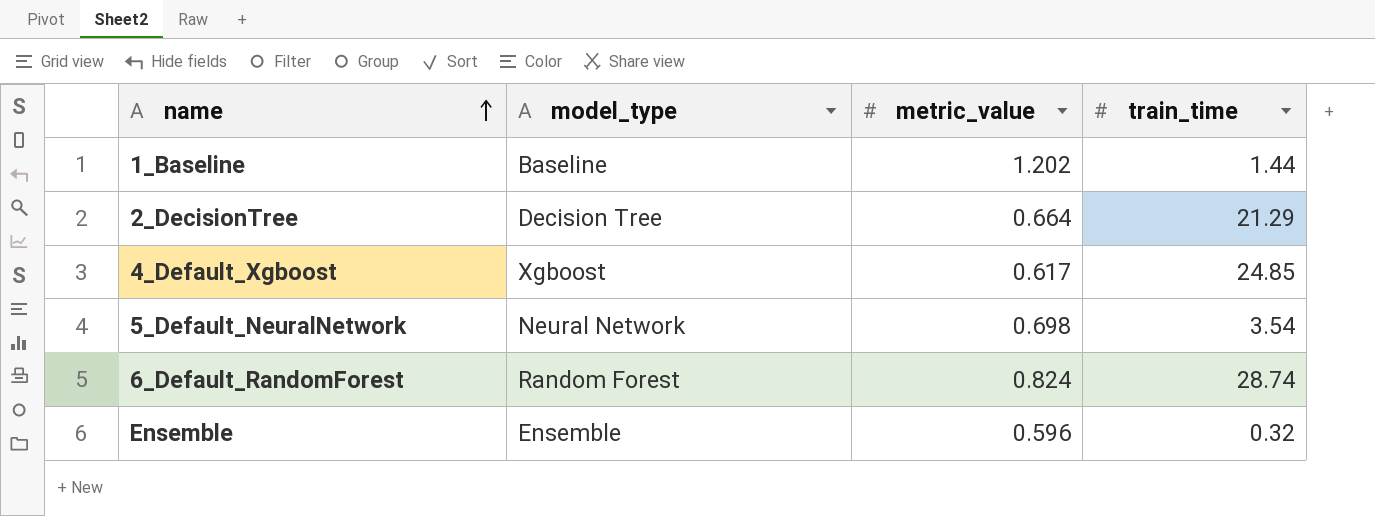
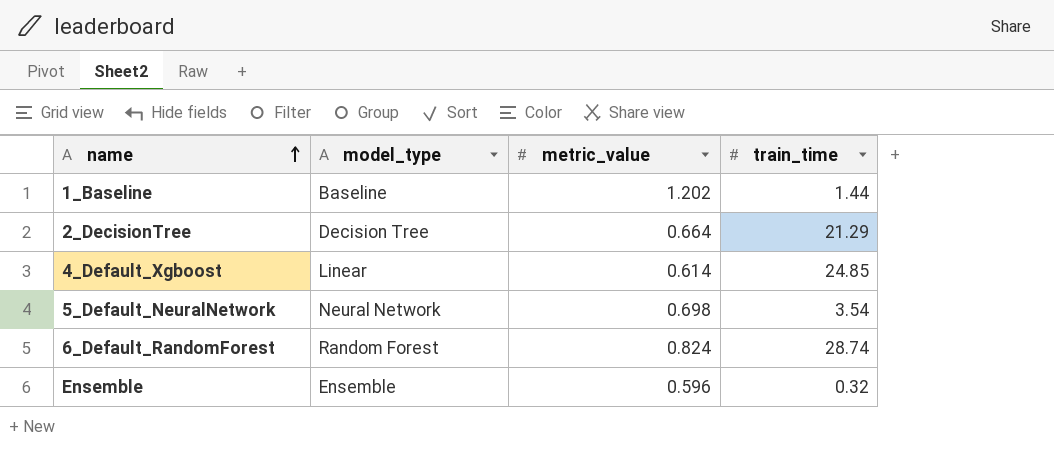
4_Default_Xgboost | model_type: Xgboost -> Linear
4_Default_Xgboost | metric_value: 0.617 -> 0.614

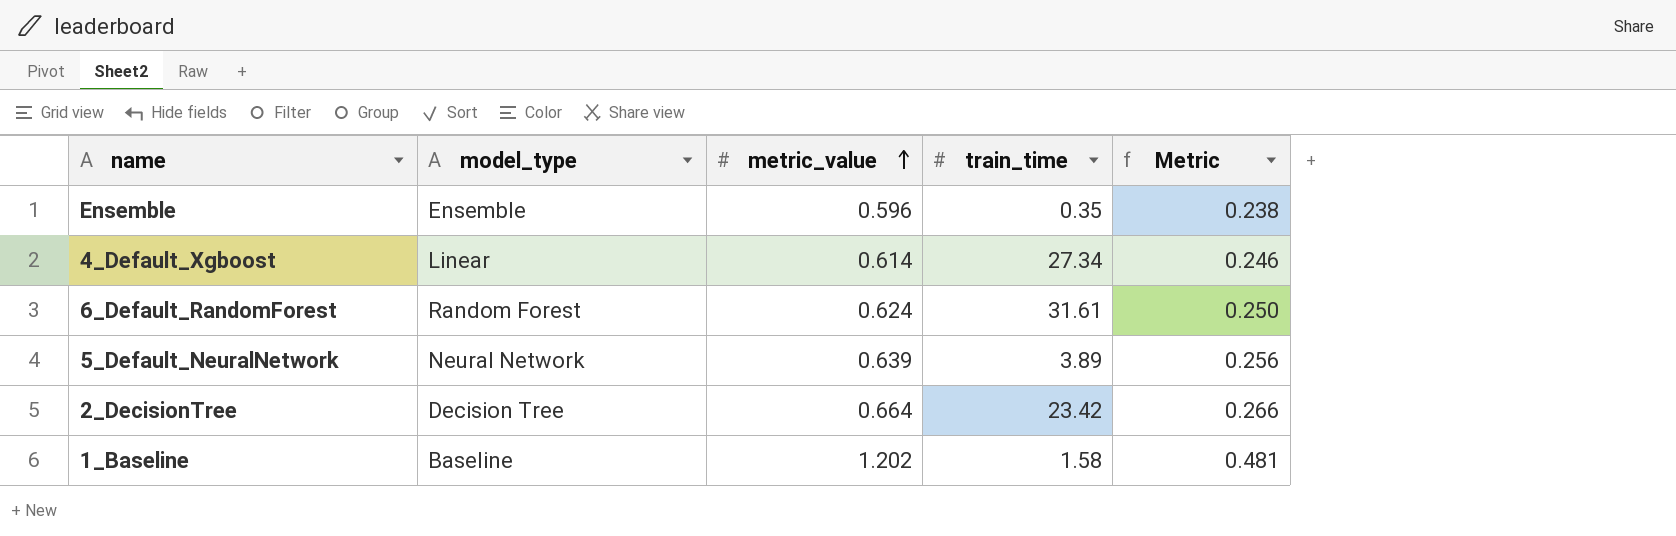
row order: name ascending -> metric_value ascending
column Metric | formula: none -> [metric_value] * 0.4
Ensemble | train_time: 0.32 -> 0.35
4_Default_Xgboost | train_time: 24.85 -> 27.34
6_Default_RandomForest | metric_value: 0.824 -> 0.624
6_Default_RandomForest | train_time: 28.74 -> 31.61
5_Default_NeuralNetwork | metric_value: 0.698 -> 0.639
5_Default_NeuralNetwork | train_time: 3.54 -> 3.89
2_DecisionTree | train_time: 21.29 -> 23.42
1_Baseline | train_time: 1.44 -> 1.58

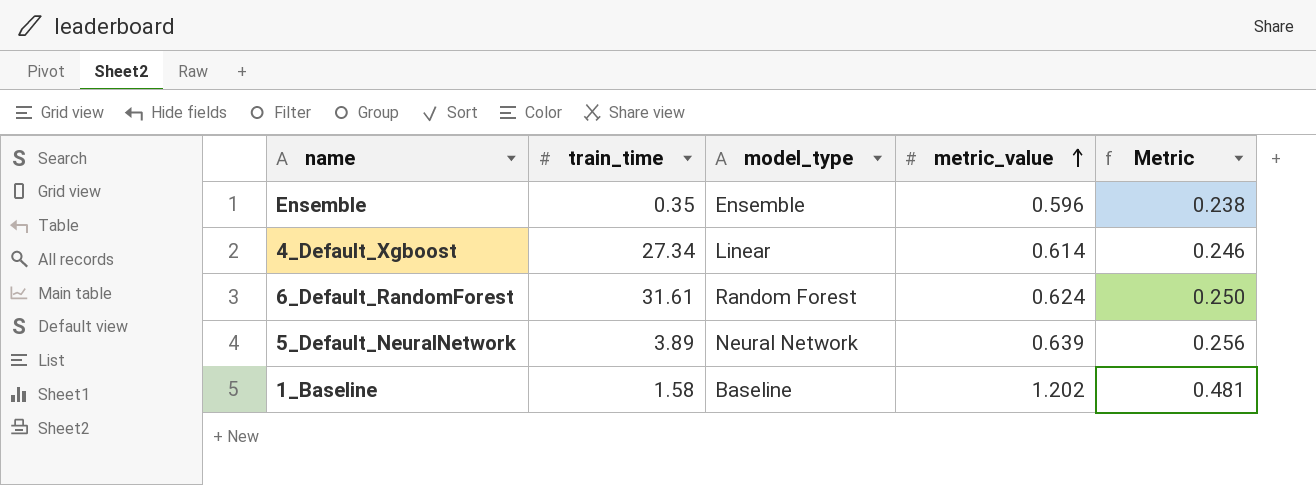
column train_time | position: 4 -> 2
row 2_DecisionTree: Decision Tree | 0.664 | 23.42 | 0.266 -> none

